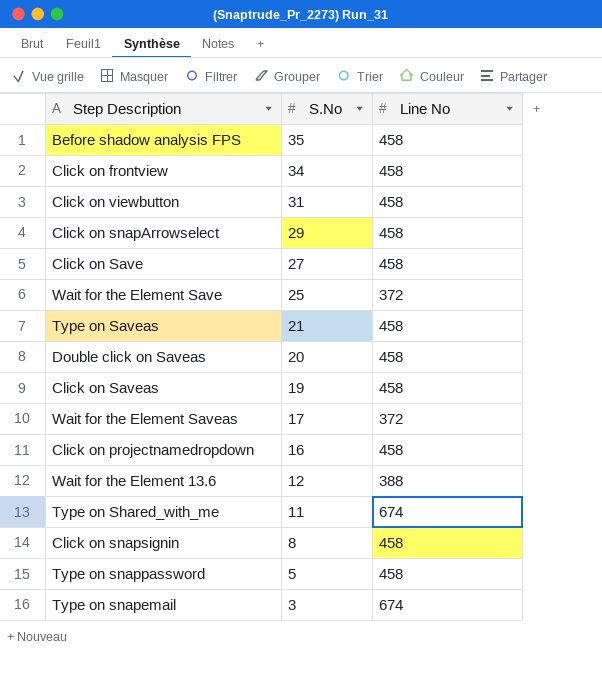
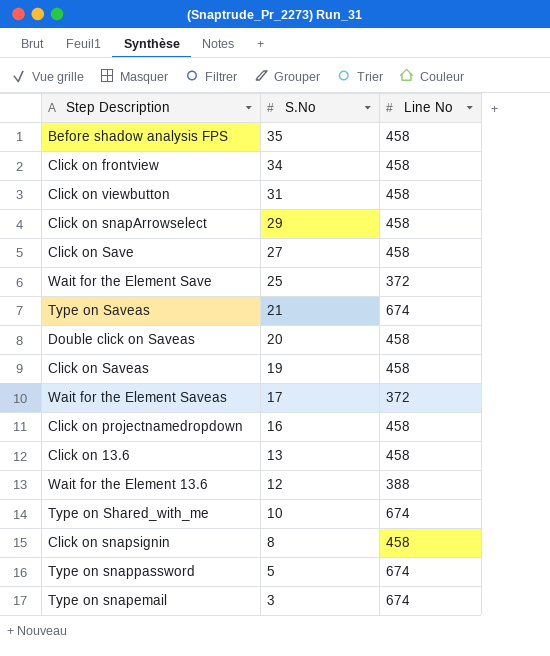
Type on Saveas | Line No: 458 -> 674
row Click on 13.6: none -> 13 | 458
Type on Shared_with_me | S.No: 11 -> 10
Type on snappassword | Line No: 458 -> 674

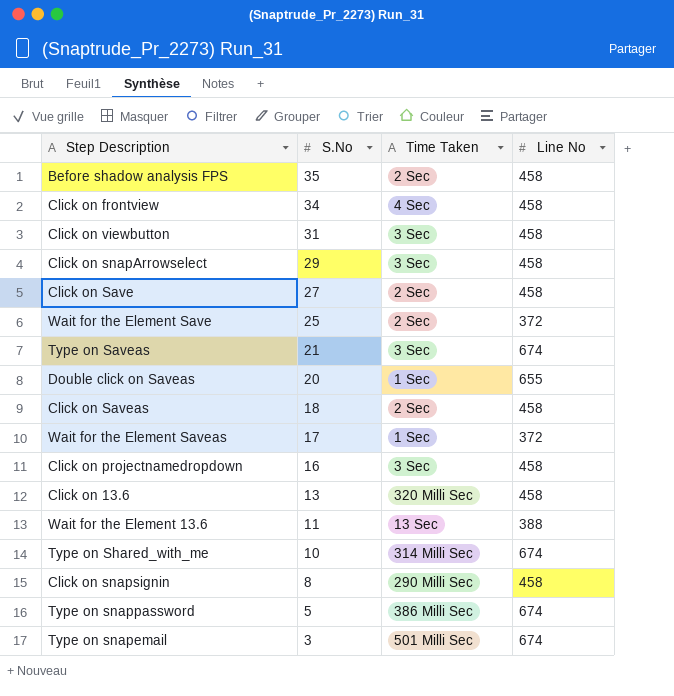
column Time Taken | position: none -> 3
Double click on Saveas | Line No: 458 -> 655
Click on Saveas | S.No: 19 -> 18
Wait for the Element 13.6 | S.No: 12 -> 11

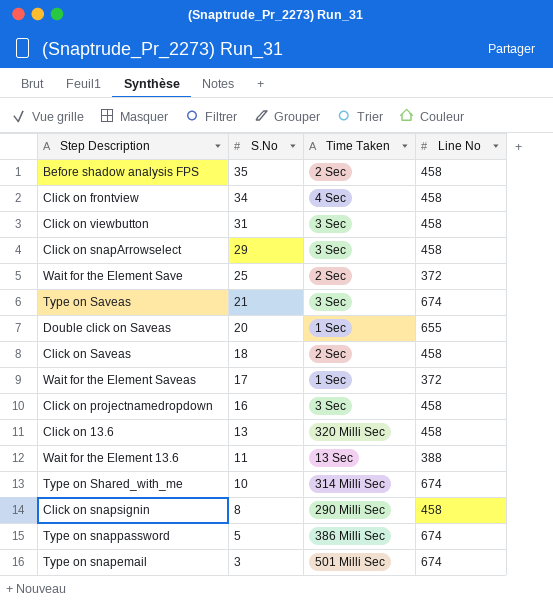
row Click on Save: 27 | 2 Sec | 458 -> none

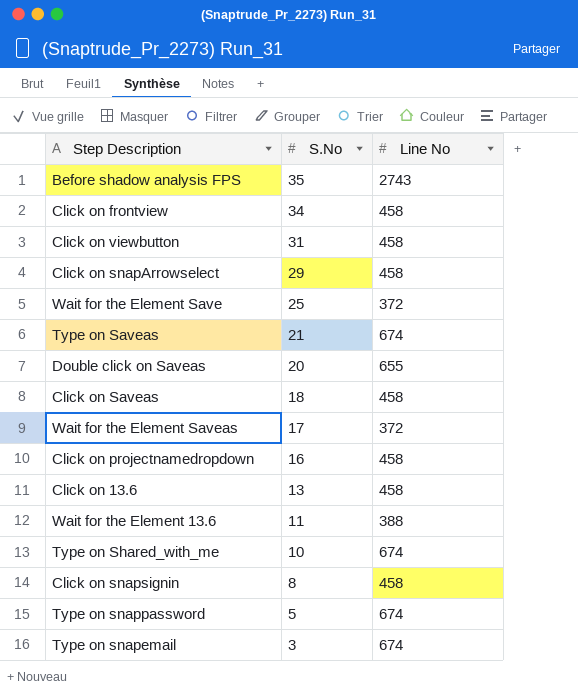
column Time Taken | position: 3 -> none
Before shadow analysis FPS | Line No: 458 -> 2743

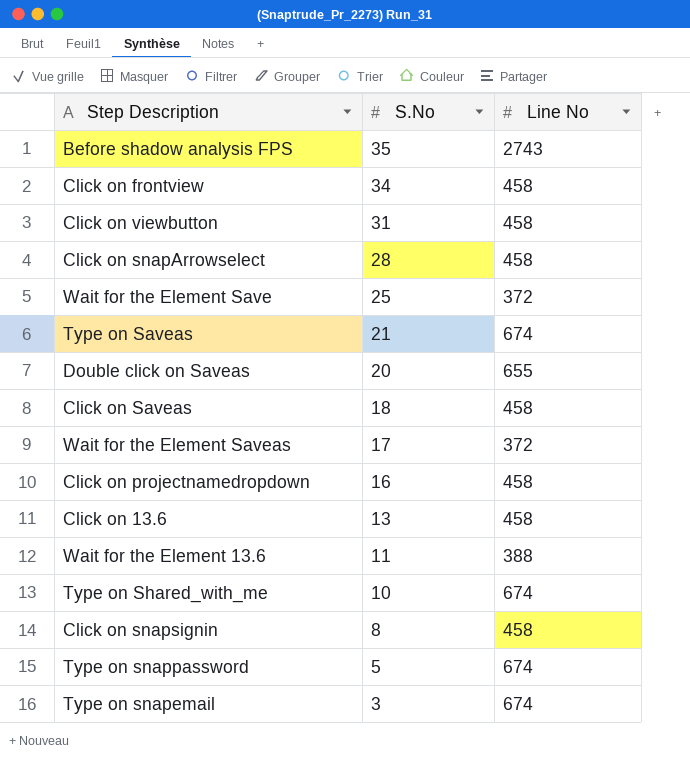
Click on snapArrowselect | S.No: 29 -> 28

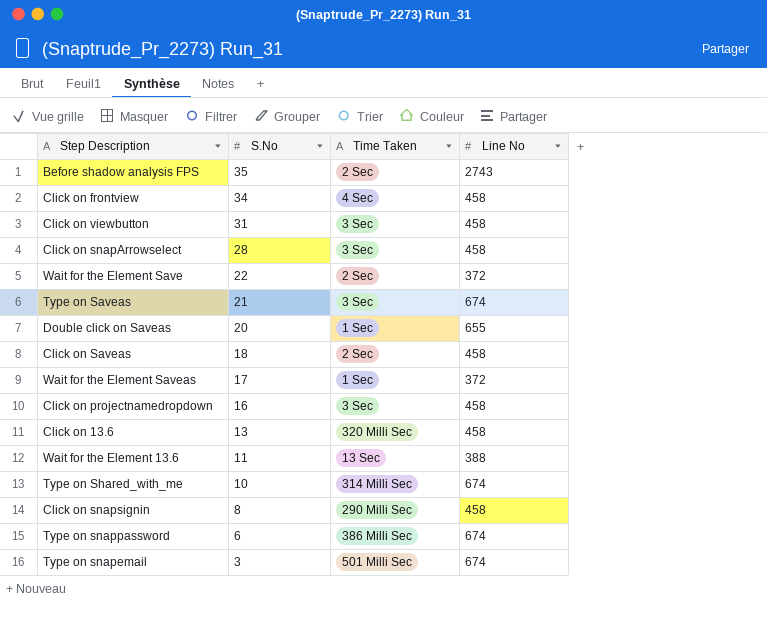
column Time Taken | position: none -> 3
Wait for the Element Save | S.No: 25 -> 22
Type on snappassword | S.No: 5 -> 6

